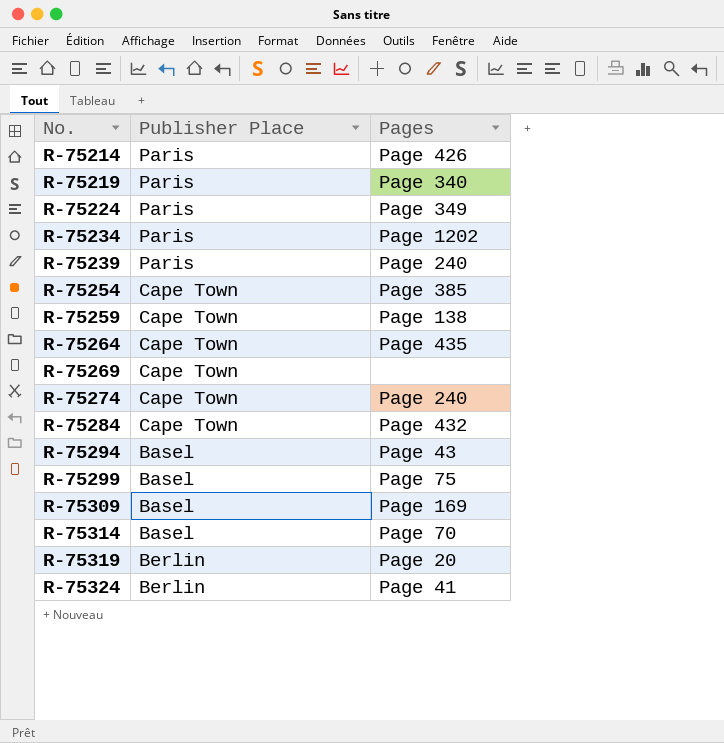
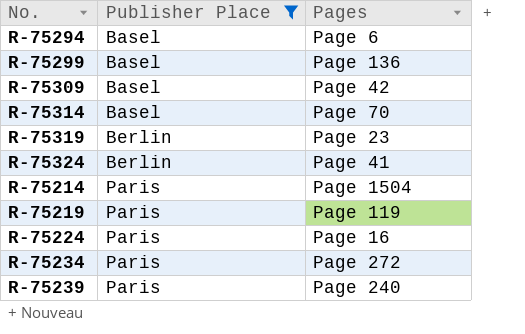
filter: none -> Publisher Place != Cape Town
row order: No. ascending -> Publisher Place ascending
R-75294 | Pages: Page 43 -> Page 6
R-75299 | Pages: Page 75 -> Page 136
R-75309 | Pages: Page 169 -> Page 42
R-75319 | Pages: Page 20 -> Page 23
R-75214 | Pages: Page 426 -> Page 1504
R-75219 | Pages: Page 340 -> Page 119
R-75224 | Pages: Page 349 -> Page 16
R-75234 | Pages: Page 1202 -> Page 272

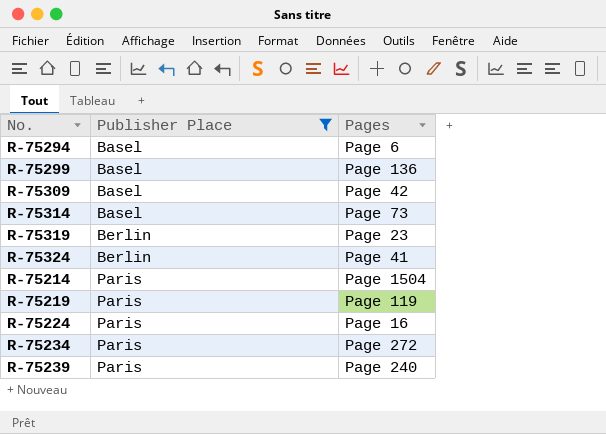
R-75314 | Pages: Page 70 -> Page 73

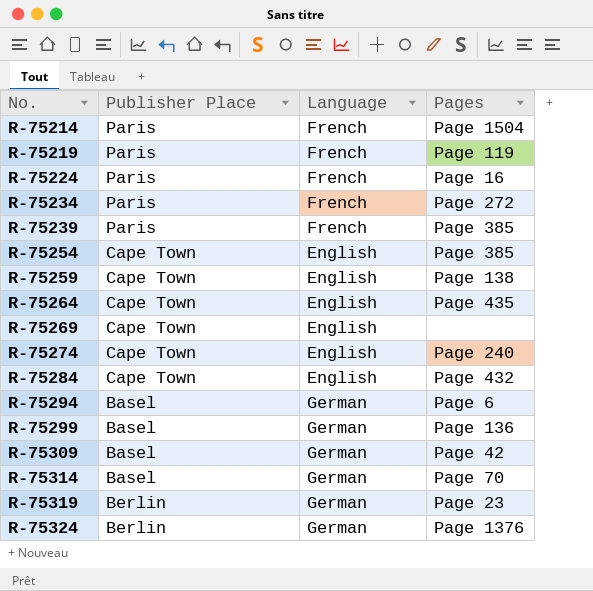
filter: Publisher Place != Cape Town -> none
row order: Publisher Place ascending -> No. ascending
column Language | position: none -> 3
R-75239 | Pages: Page 240 -> Page 385
R-75314 | Pages: Page 73 -> Page 70
R-75324 | Pages: Page 41 -> Page 1376

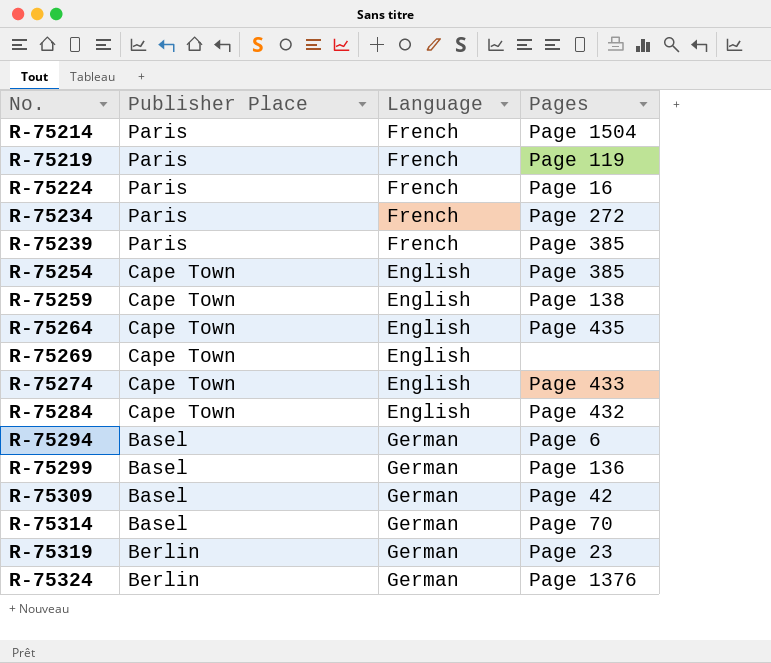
R-75274 | Pages: Page 240 -> Page 433

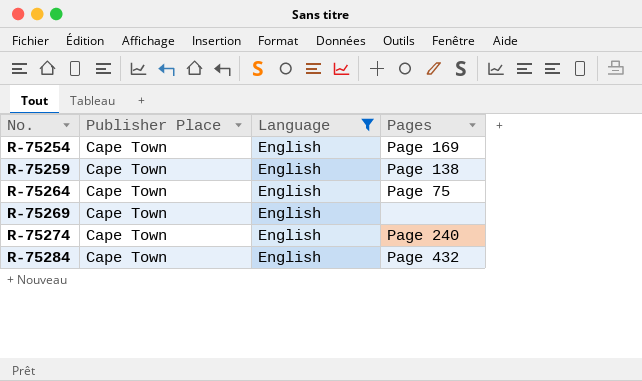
filter: none -> Language = English
R-75254 | Pages: Page 385 -> Page 169
R-75264 | Pages: Page 435 -> Page 75
R-75274 | Pages: Page 433 -> Page 240

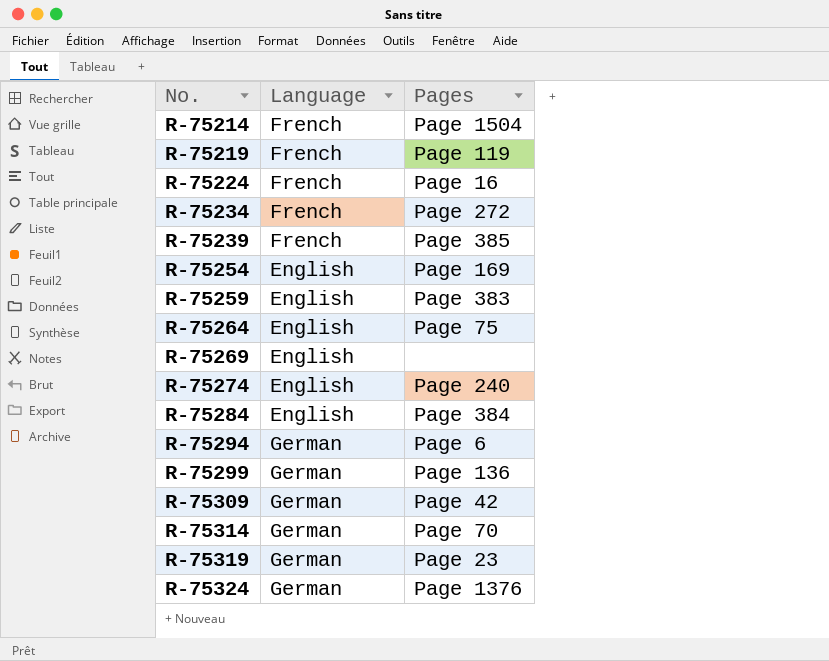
filter: Language = English -> none
column Publisher Place | position: 2 -> none
R-75259 | Pages: Page 138 -> Page 383
R-75284 | Pages: Page 432 -> Page 384

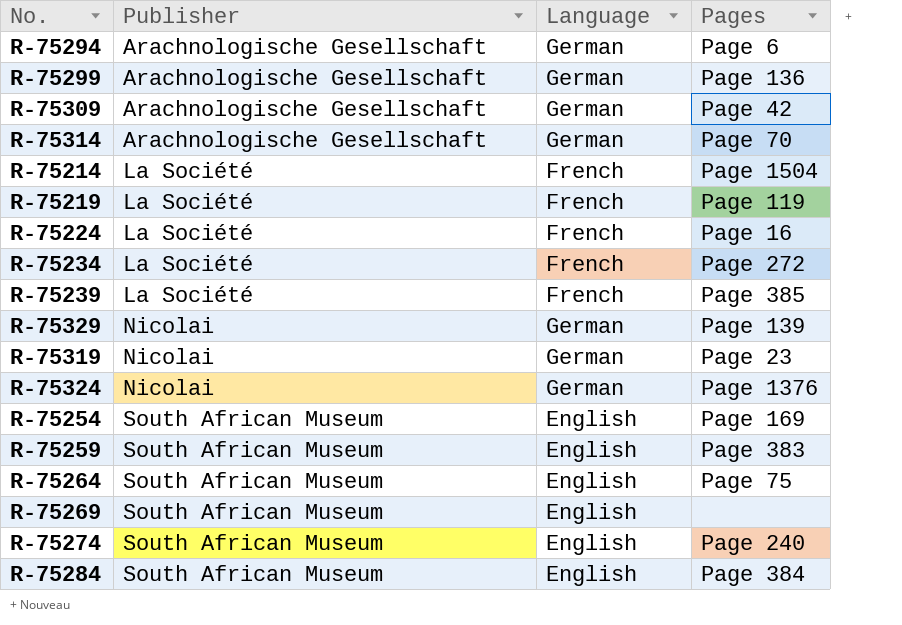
row order: No. ascending -> Publisher ascending
column Publisher | position: none -> 2
row R-75329: none -> Nicolai | German | Page 139

